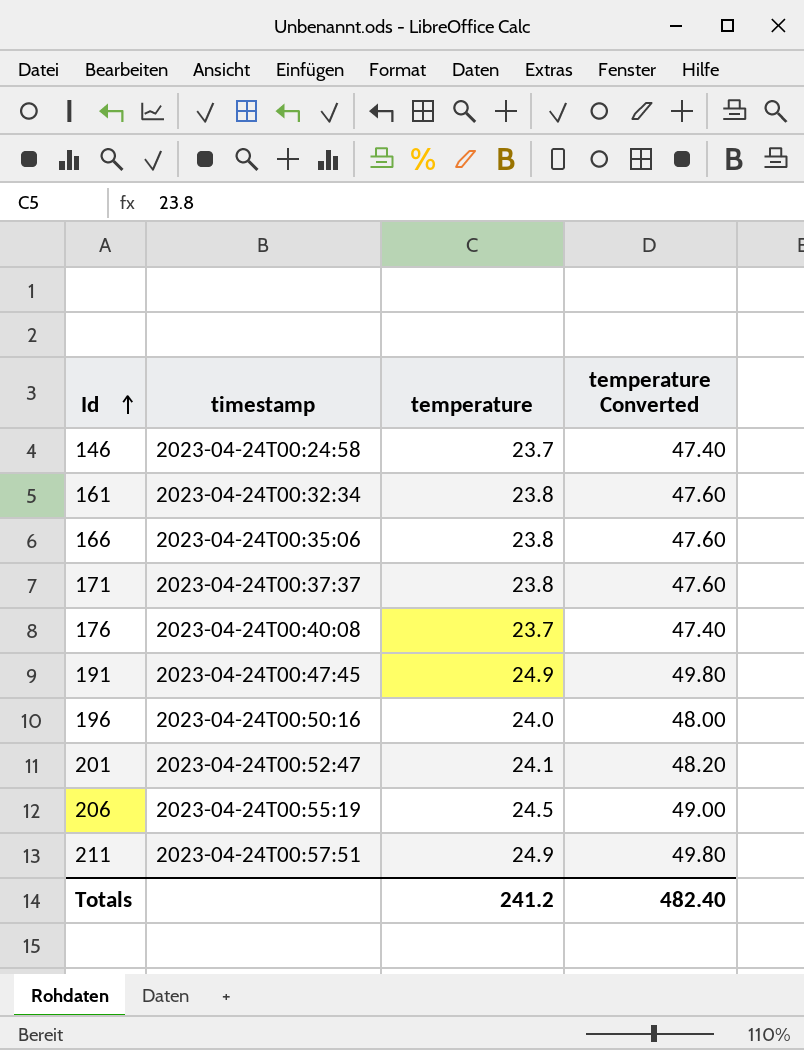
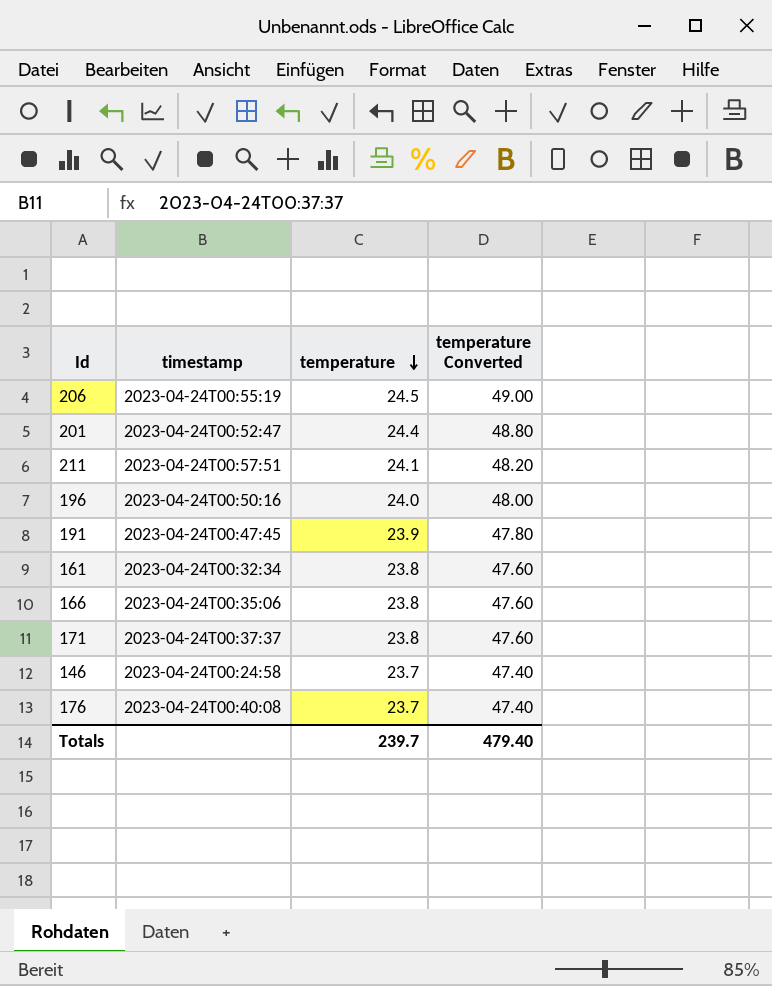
row order: Id ascending -> temperature descending
201 | temperature: 24.1 -> 24.4
201 | temperature Converted: 48.20 -> 48.80
211 | temperature: 24.9 -> 24.1
211 | temperature Converted: 49.80 -> 48.20
191 | temperature: 24.9 -> 23.9
191 | temperature Converted: 49.80 -> 47.80
Totals | temperature: 241.2 -> 239.7
Totals | temperature Converted: 482.40 -> 479.40

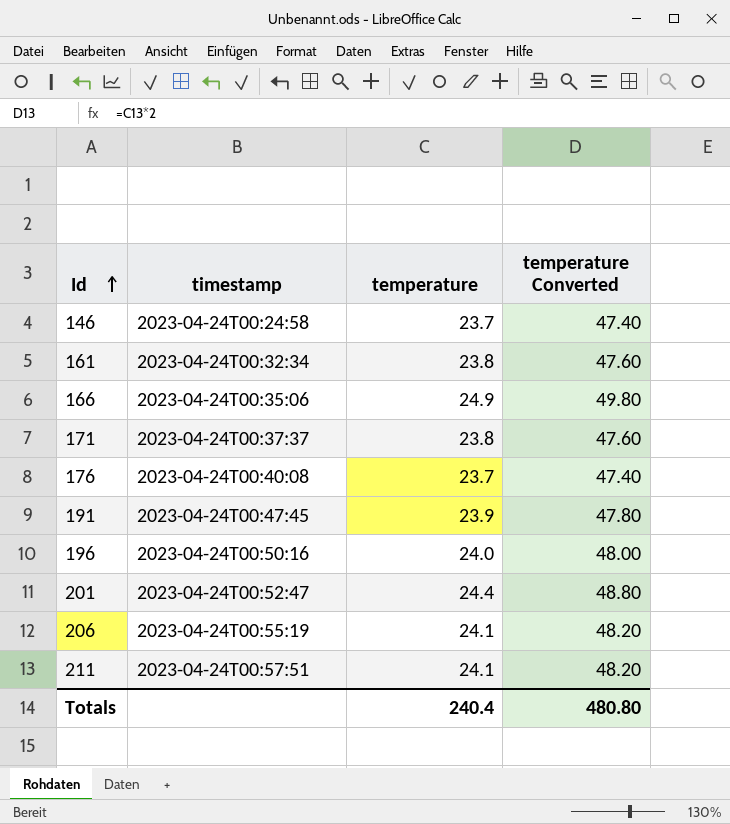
row order: temperature descending -> Id ascending
166 | temperature: 23.8 -> 24.9
166 | temperature Converted: 47.60 -> 49.80
206 | temperature: 24.5 -> 24.1
206 | temperature Converted: 49.00 -> 48.20
Totals | temperature: 239.7 -> 240.4
Totals | temperature Converted: 479.40 -> 480.80

